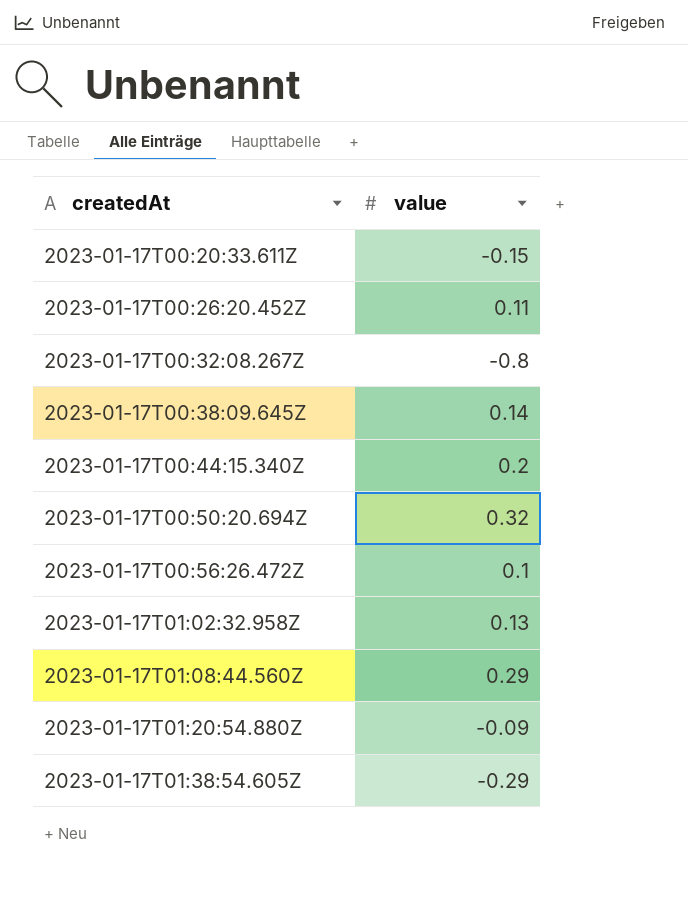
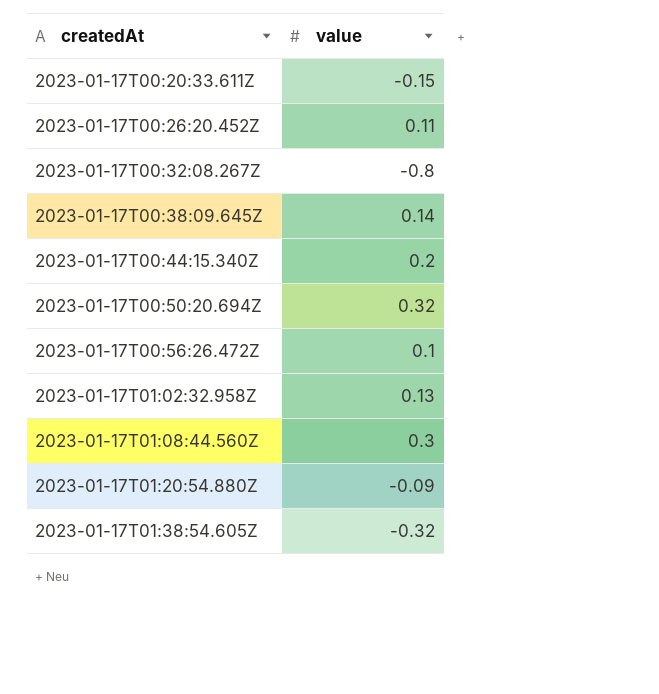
2023-01-17T01:08:44.560Z | value: 0.29 -> 0.3
2023-01-17T01:38:54.605Z | value: -0.29 -> -0.32

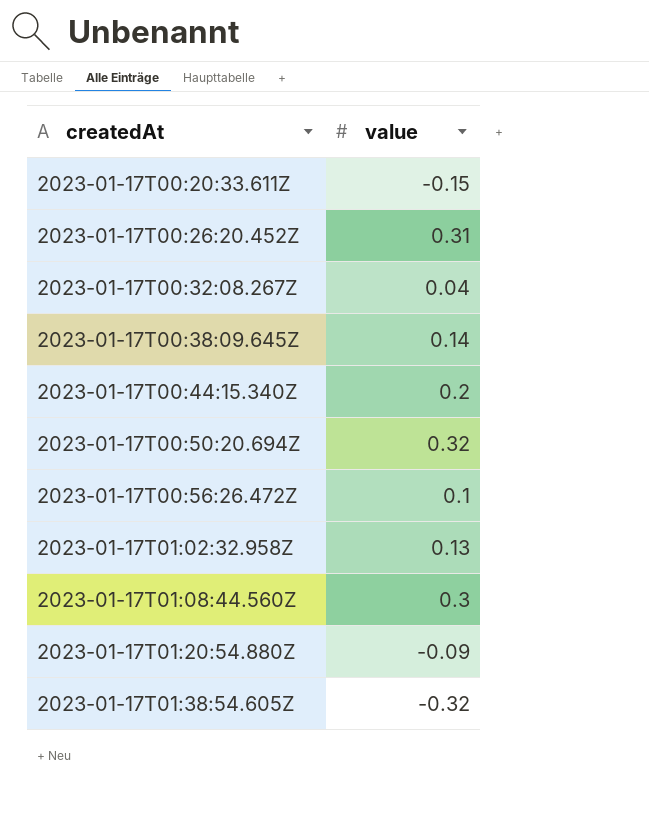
2023-01-17T00:26:20.452Z | value: 0.11 -> 0.31
2023-01-17T00:32:08.267Z | value: -0.8 -> 0.04

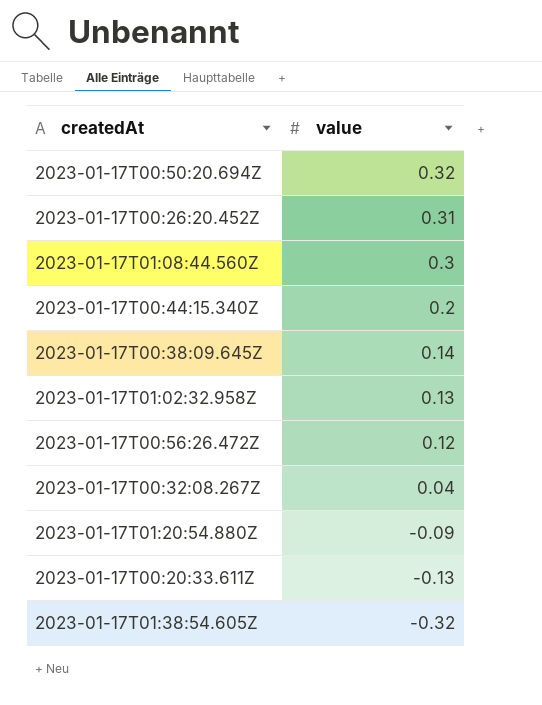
row order: createdAt ascending -> value descending
2023-01-17T00:56:26.472Z | value: 0.1 -> 0.12
2023-01-17T00:20:33.611Z | value: -0.15 -> -0.13

